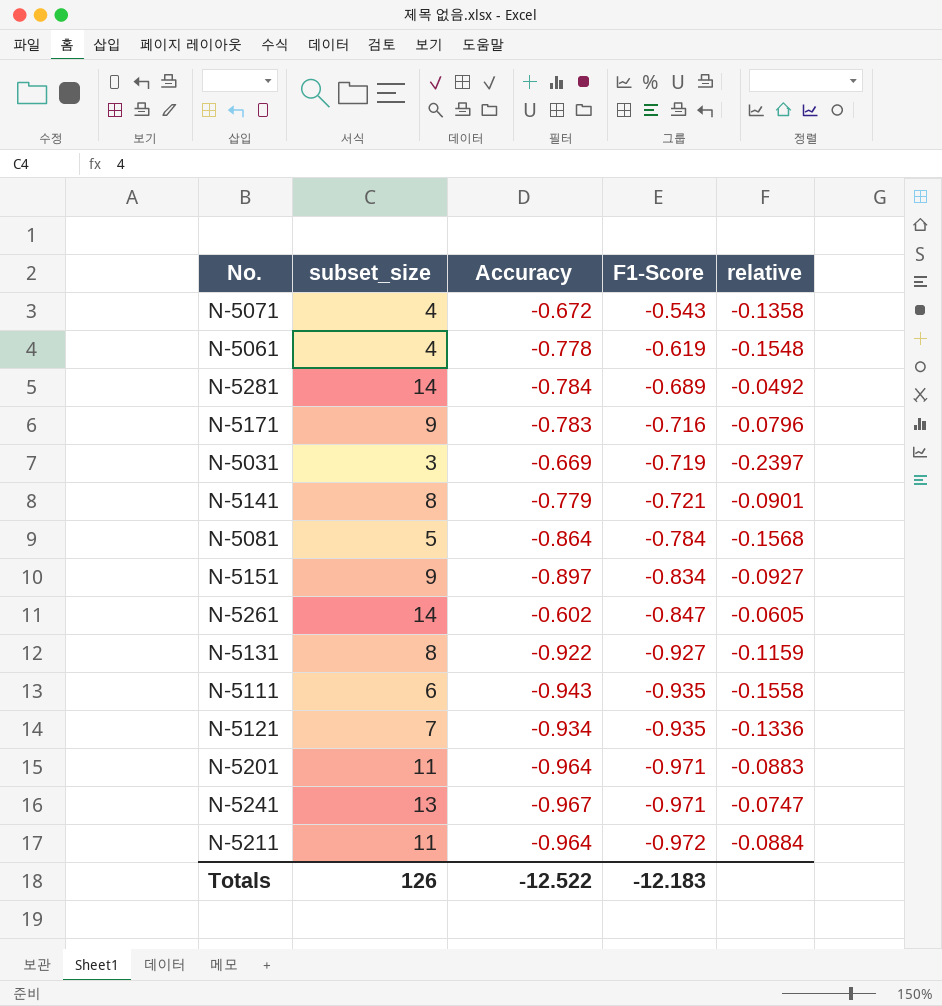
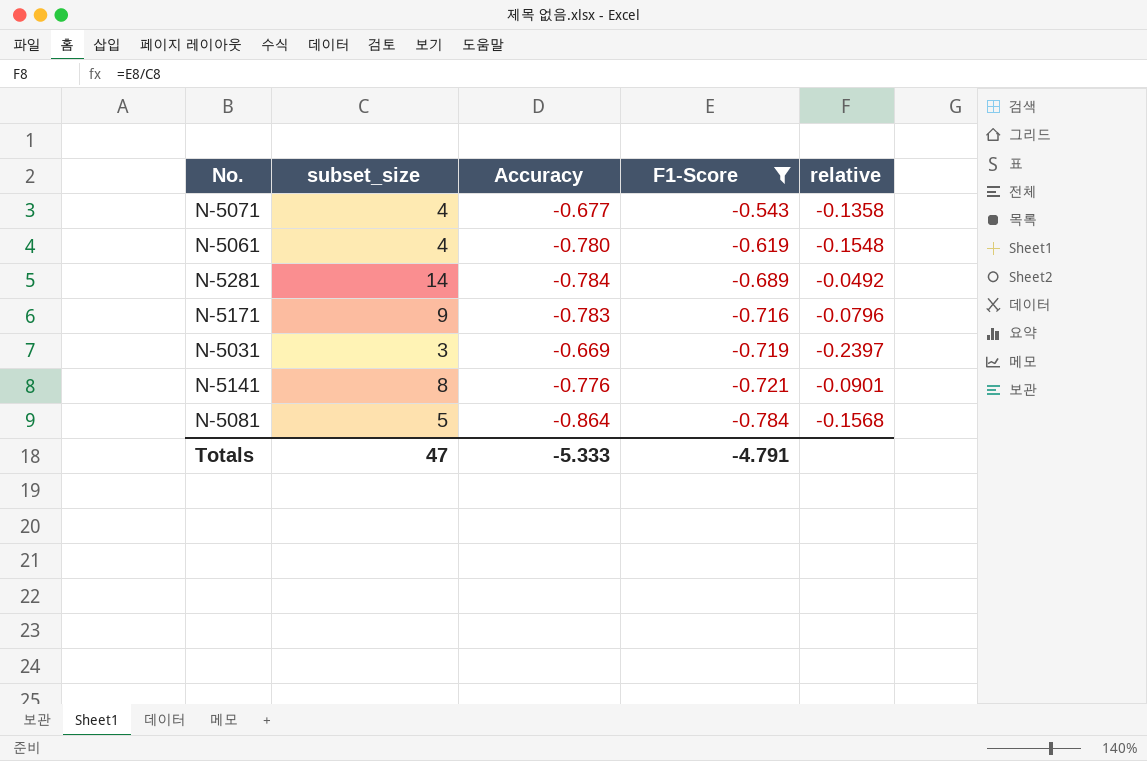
filter: none -> F1-Score >= -0.784
N-5071 | Accuracy: -0.672 -> -0.677
N-5061 | Accuracy: -0.778 -> -0.780
N-5141 | Accuracy: -0.779 -> -0.776
Totals | subset_size: 126 -> 47
Totals | Accuracy: -12.522 -> -5.333
Totals | F1-Score: -12.183 -> -4.791

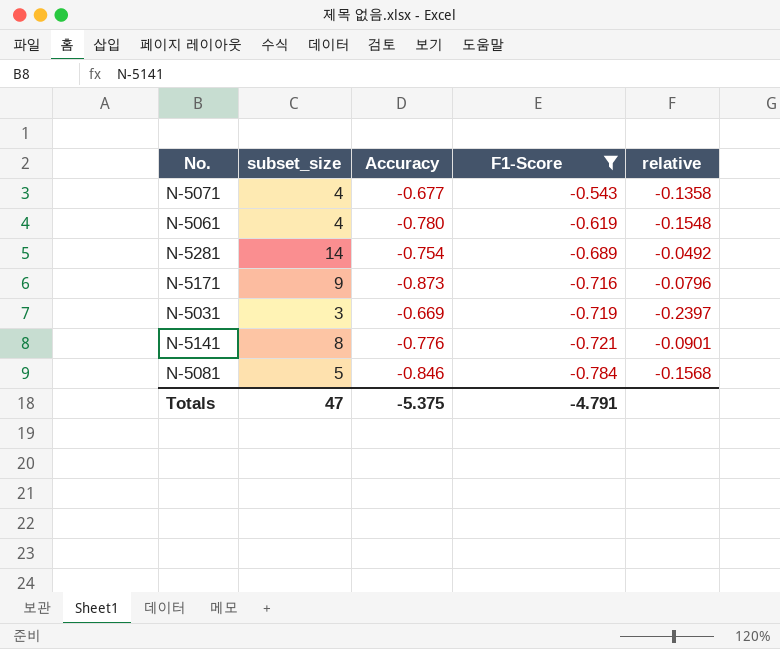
N-5281 | Accuracy: -0.784 -> -0.754
N-5171 | Accuracy: -0.783 -> -0.873
N-5081 | Accuracy: -0.864 -> -0.846
Totals | Accuracy: -5.333 -> -5.375

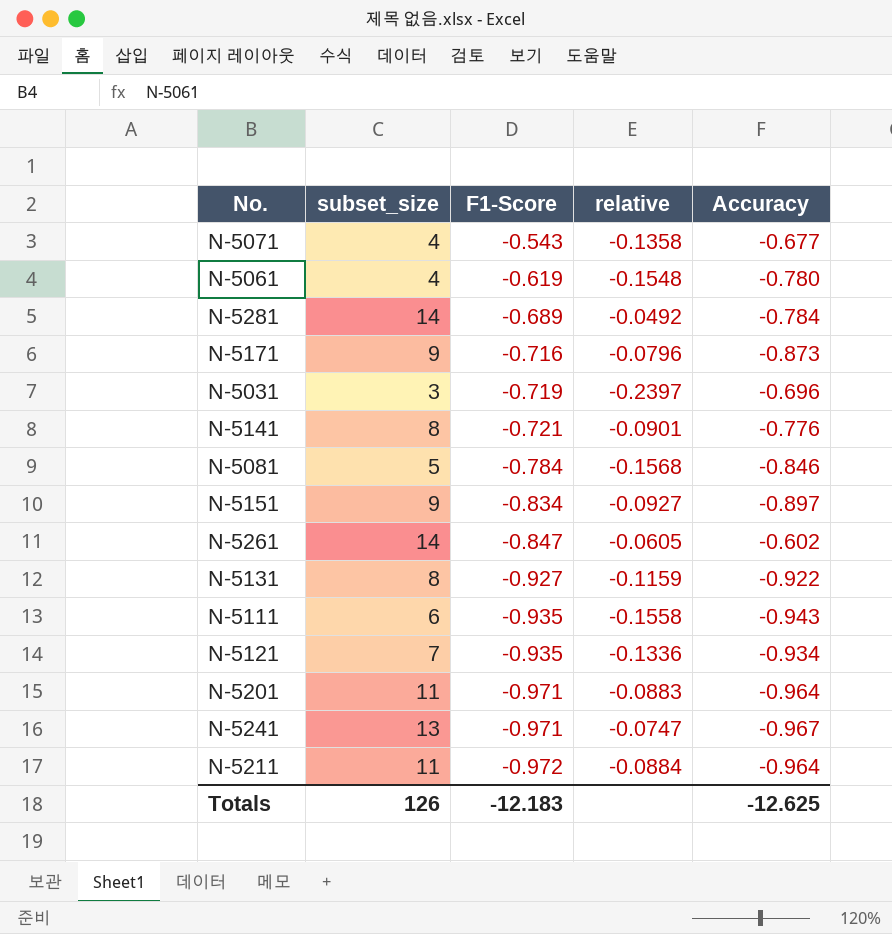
filter: F1-Score >= -0.784 -> none
column Accuracy | position: 3 -> 5
N-5281 | Accuracy: -0.754 -> -0.784
N-5031 | Accuracy: -0.669 -> -0.696
Totals | subset_size: 47 -> 126
Totals | F1-Score: -4.791 -> -12.183
Totals | Accuracy: -5.375 -> -12.625

